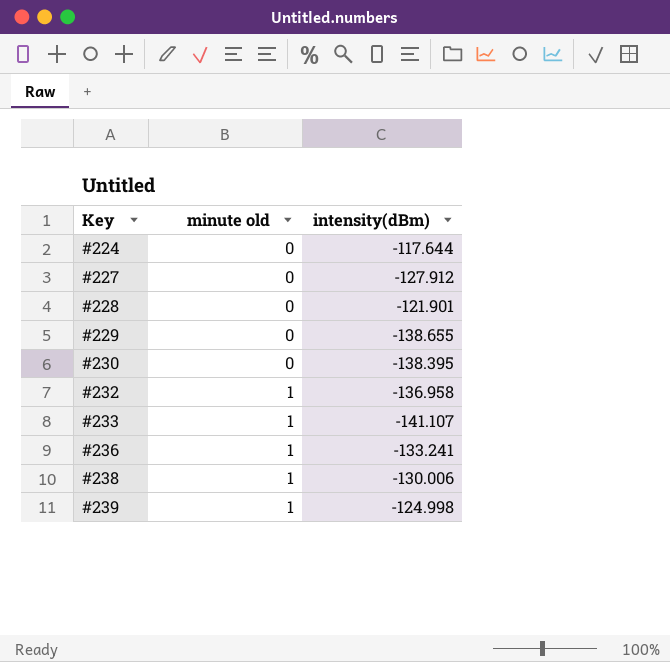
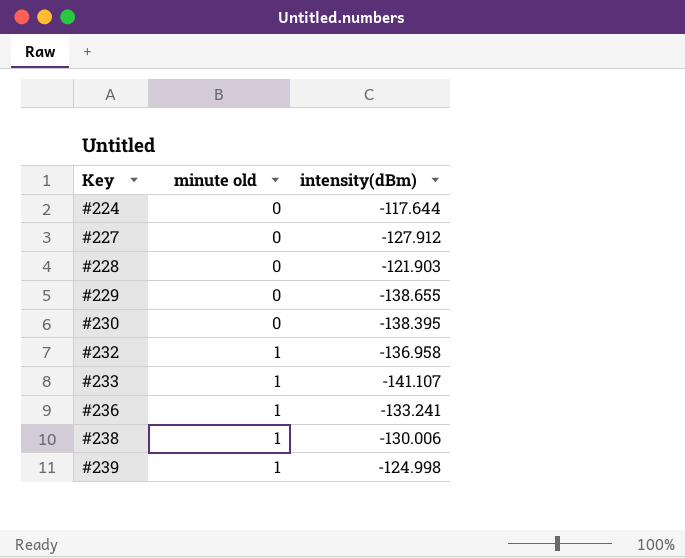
#228 | intensity(dBm): -121.901 -> -121.903

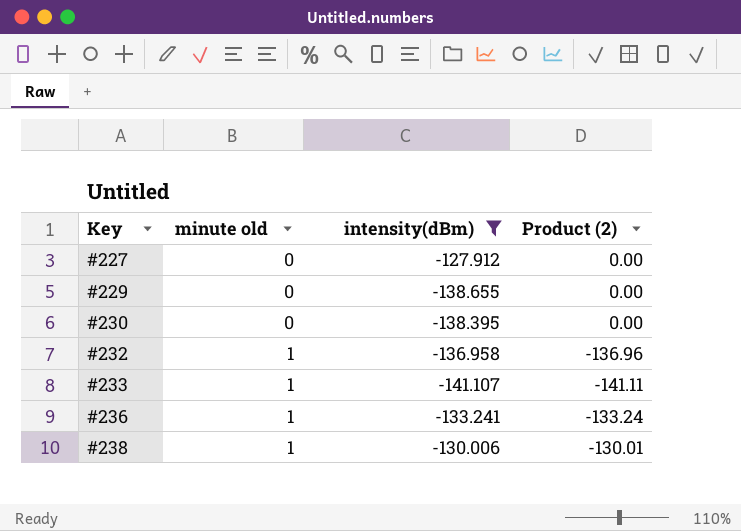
filter: none -> intensity(dBm) <= -127.912
column Product (2) | formula: none -> [minute old] * [intensity(dBm)]

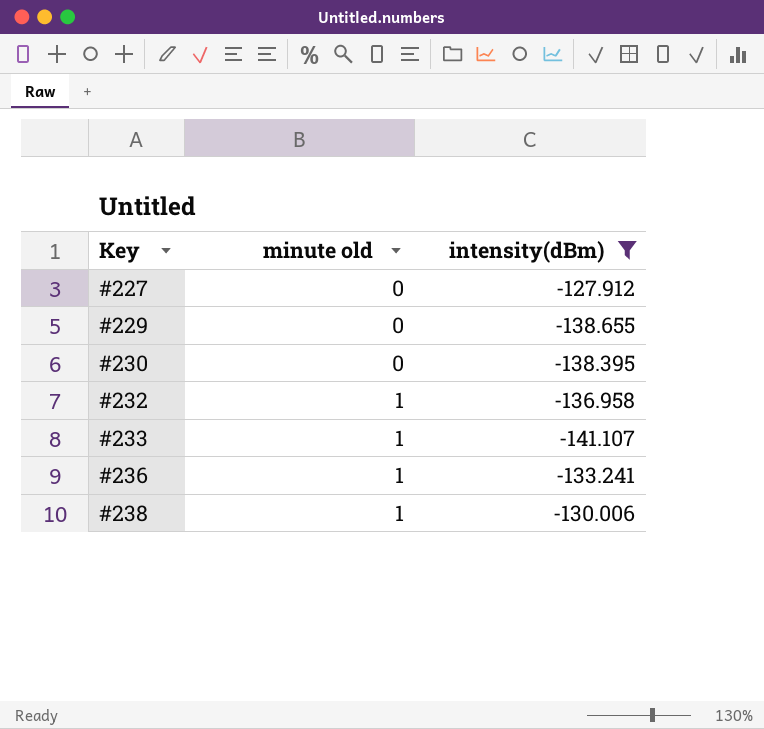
column Product (2) | formula: [minute old] * [intensity(dBm)] -> none

